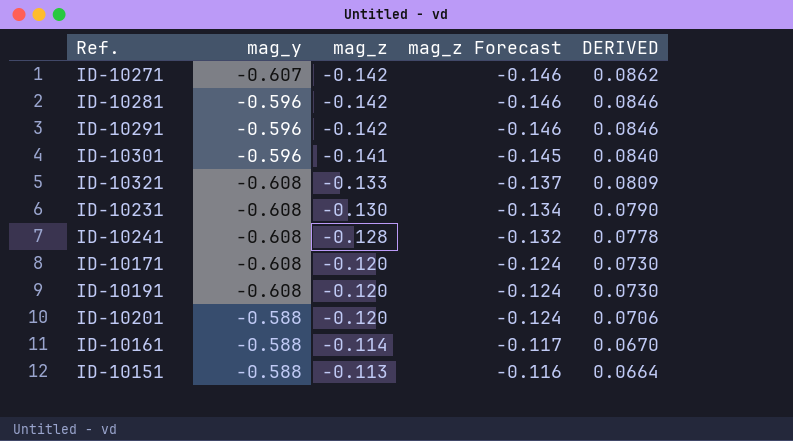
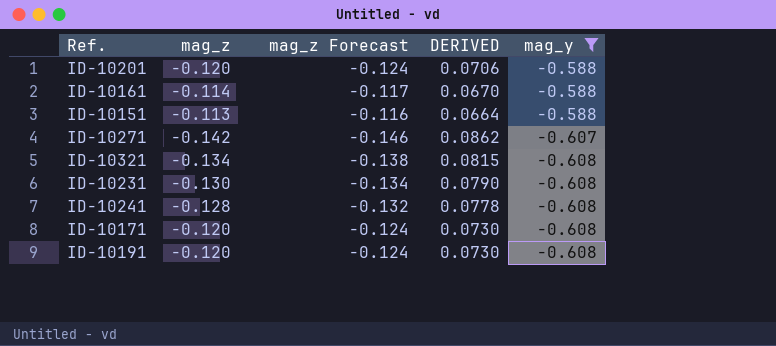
filter: none -> mag_y != -0.596
row order: mag_z ascending -> mag_y descending
column mag_y | position: 2 -> 5
ID-10321 | mag_z: -0.133 -> -0.134
ID-10321 | mag_z Forecast: -0.137 -> -0.138
ID-10321 | DERIVED: 0.0809 -> 0.0815

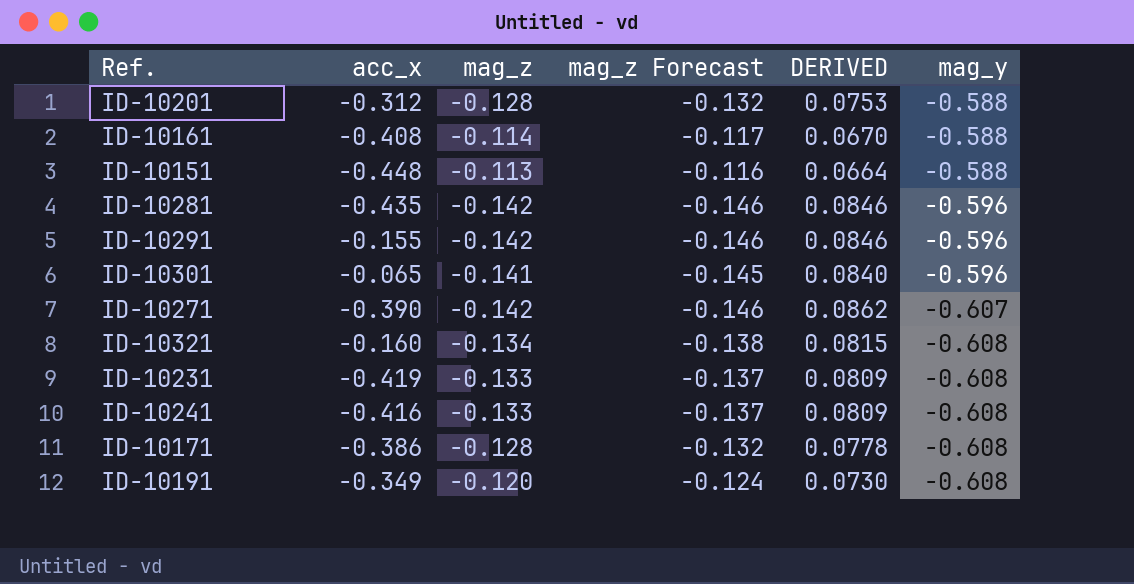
filter: mag_y != -0.596 -> none
column acc_x | position: none -> 2
ID-10201 | mag_z: -0.120 -> -0.128
ID-10201 | mag_z Forecast: -0.124 -> -0.132
ID-10201 | DERIVED: 0.0706 -> 0.0753
ID-10231 | mag_z: -0.130 -> -0.133
ID-10231 | mag_z Forecast: -0.134 -> -0.137
ID-10231 | DERIVED: 0.0790 -> 0.0809
ID-10241 | mag_z: -0.128 -> -0.133
ID-10241 | mag_z Forecast: -0.132 -> -0.137
ID-10241 | DERIVED: 0.0778 -> 0.0809
ID-10171 | mag_z: -0.120 -> -0.128
ID-10171 | mag_z Forecast: -0.124 -> -0.132
ID-10171 | DERIVED: 0.0730 -> 0.0778

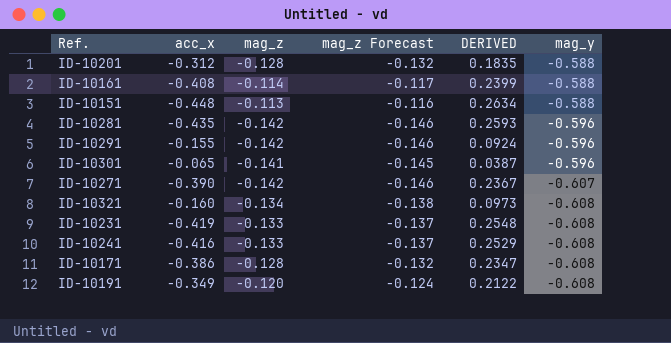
column DERIVED | formula: [mag_z] * [mag_y] -> [acc_x] * [mag_y]

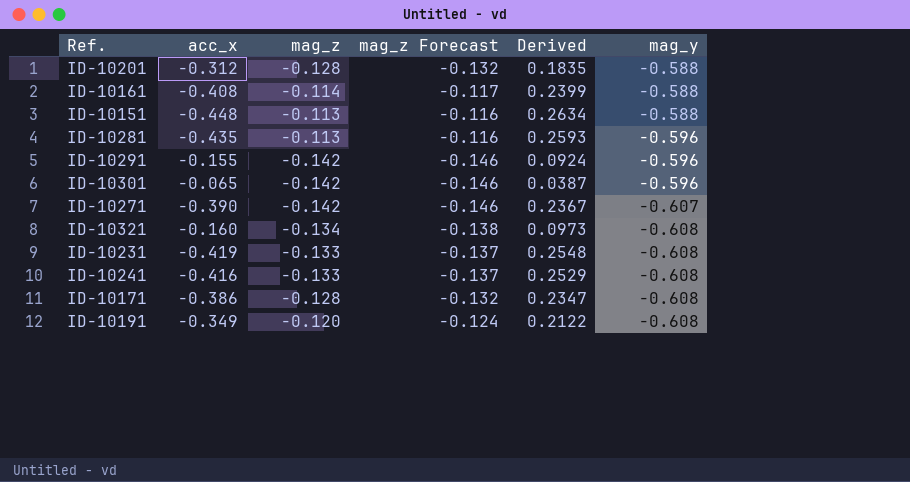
column name: DERIVED -> Derived
ID-10281 | mag_z: -0.142 -> -0.113
ID-10281 | mag_z Forecast: -0.146 -> -0.116
ID-10301 | mag_z: -0.141 -> -0.142
ID-10301 | mag_z Forecast: -0.145 -> -0.146

